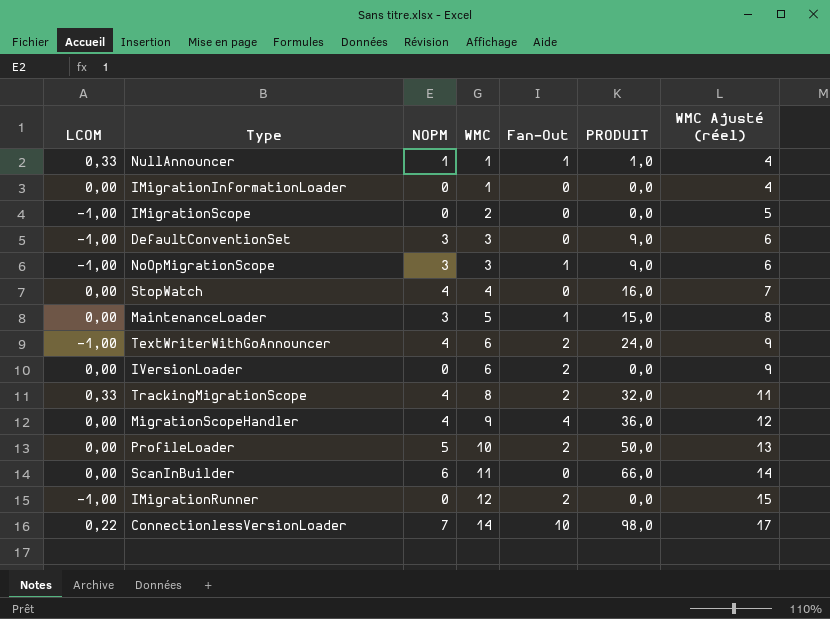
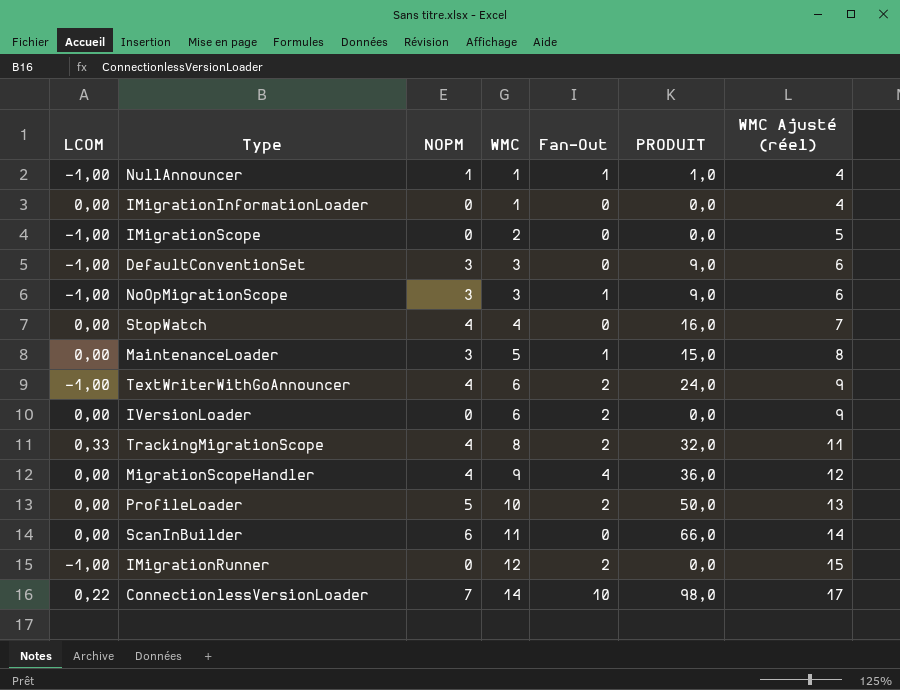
NullAnnouncer | LCOM: 0,33 -> -1,00

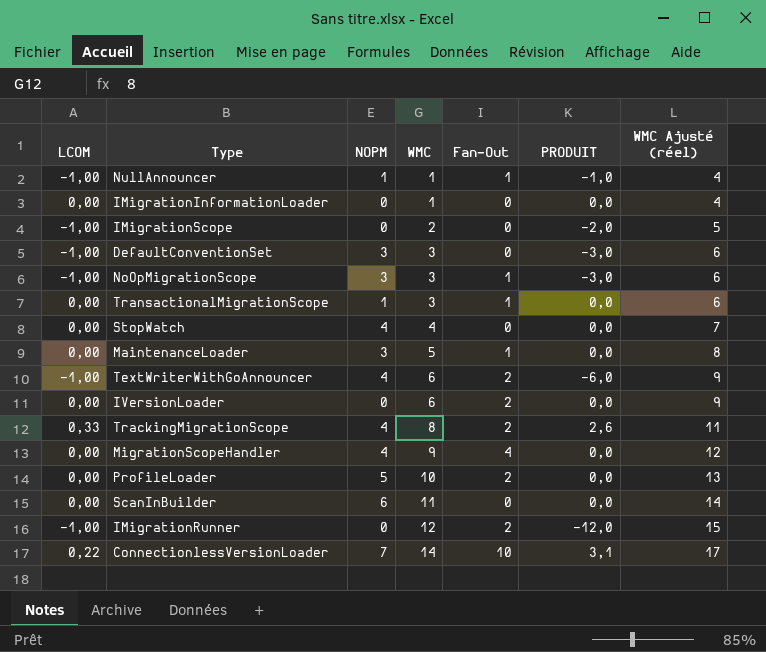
column PRODUIT | formula: [NOPM] * [WMC] -> [LCOM] * [WMC]
row TransactionalMigrationScope: none -> 0,00 | 1 | 3 | 1 | 0,0 | 6

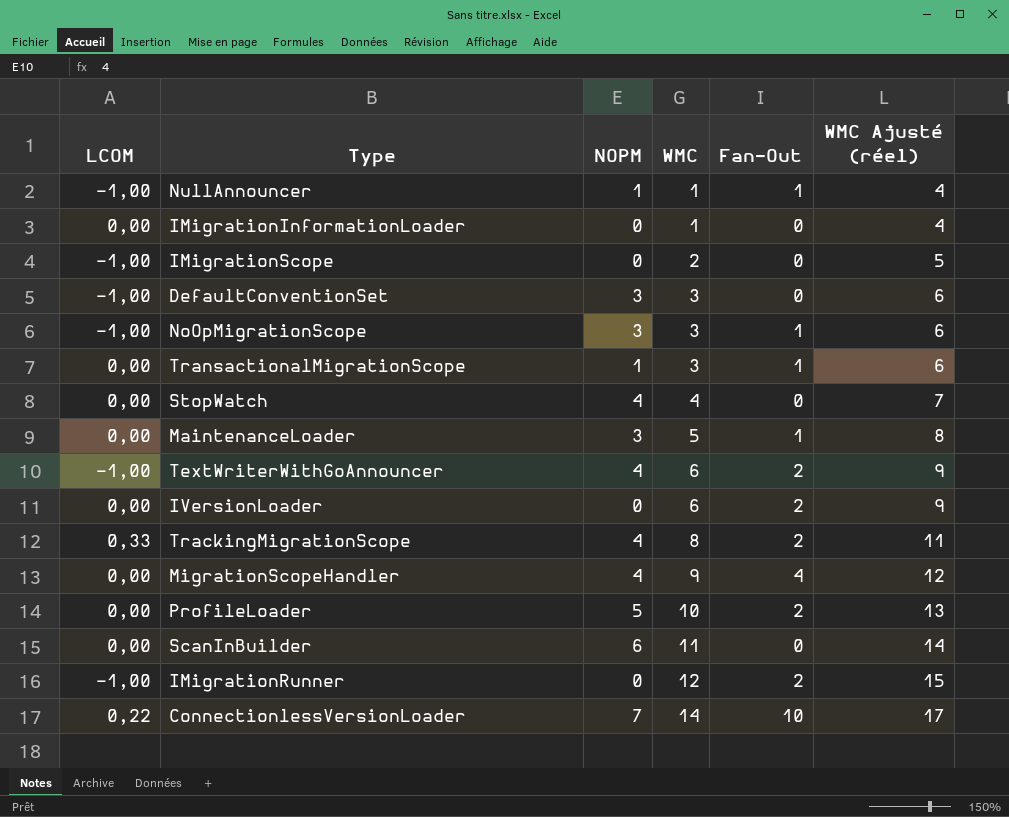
column PRODUIT | formula: [LCOM] * [WMC] -> none

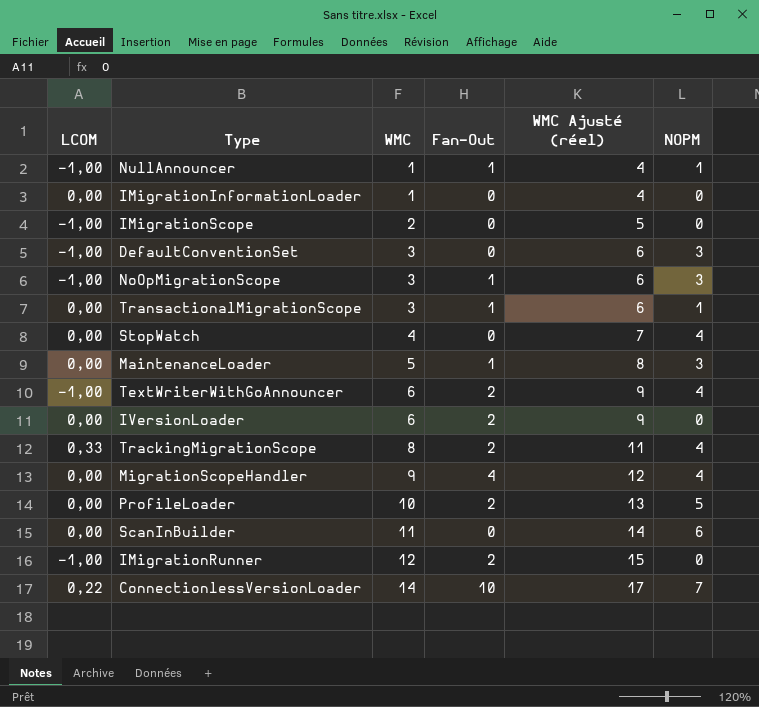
column NOPM | position: 3 -> 6

